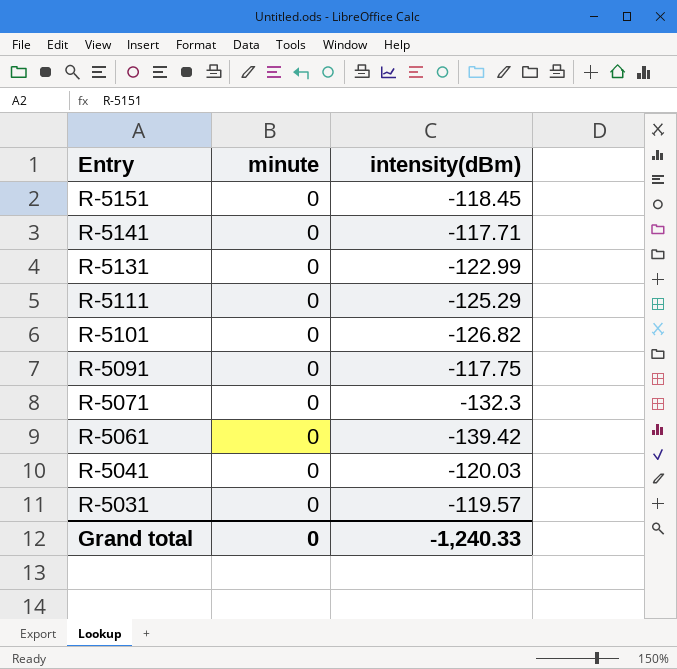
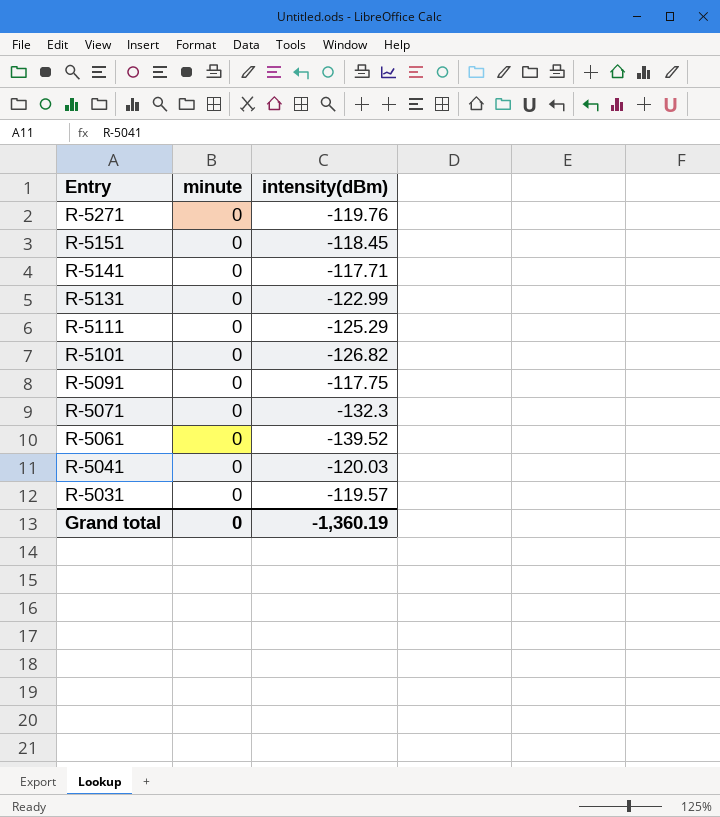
row R-5271: none -> 0 | -119.76
R-5061 | intensity(dBm): -139.42 -> -139.52
Grand total | intensity(dBm): -1,240.33 -> -1,360.19

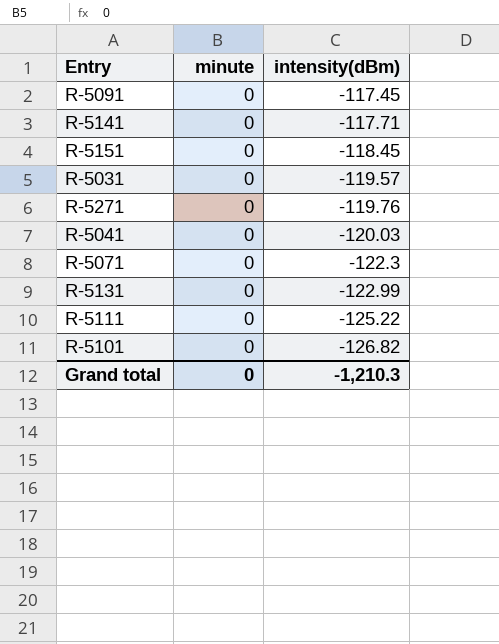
row order: Entry descending -> intensity(dBm) descending
row R-5061: 0 | -139.52 -> none
R-5091 | intensity(dBm): -117.75 -> -117.45
R-5071 | intensity(dBm): -132.3 -> -122.3
R-5111 | intensity(dBm): -125.29 -> -125.22
Grand total | intensity(dBm): -1,360.19 -> -1,210.3

